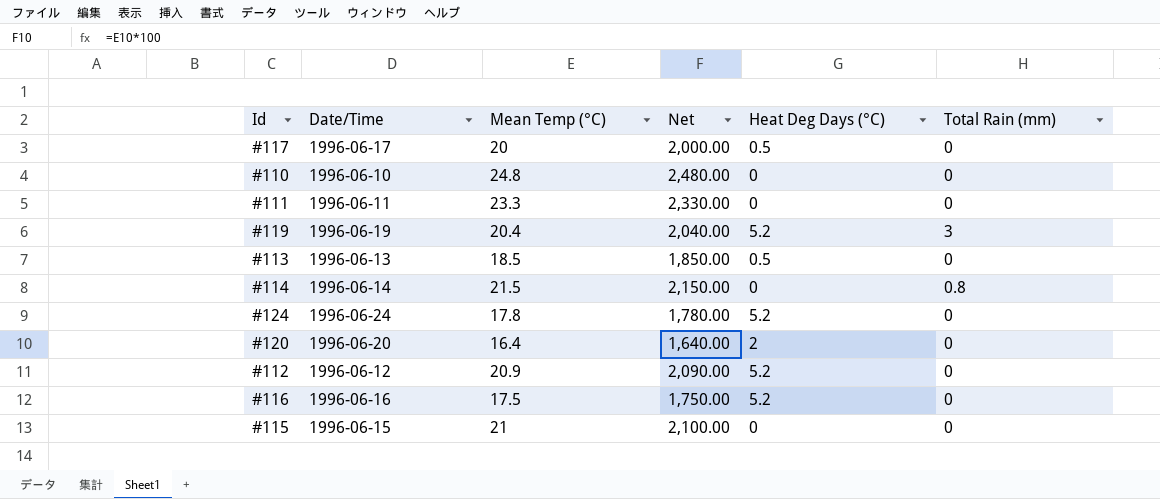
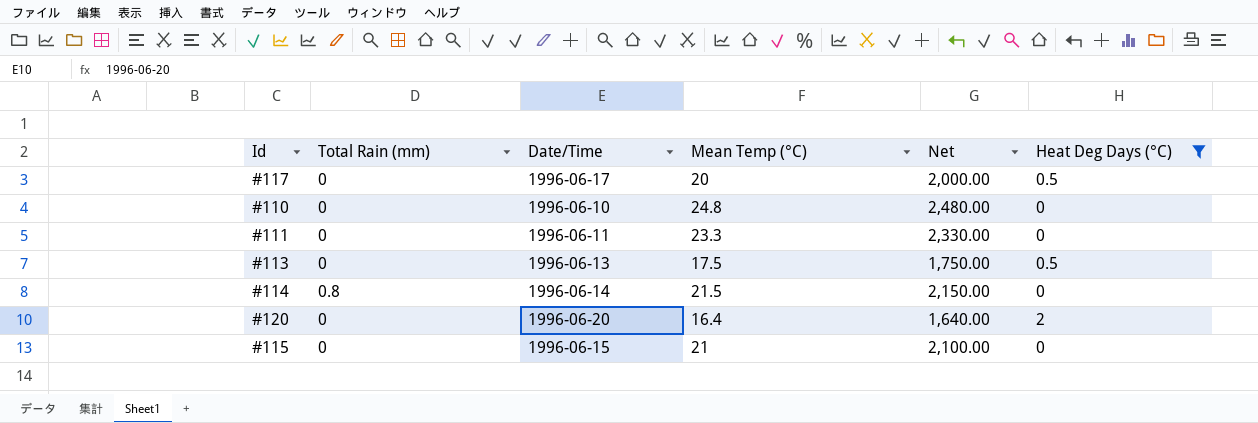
filter: none -> Heat Deg Days (°C) != 5.2
column Total Rain (mm) | position: 6 -> 2
#113 | Mean Temp (°C): 18.5 -> 17.5
#113 | Net: 1,850.00 -> 1,750.00

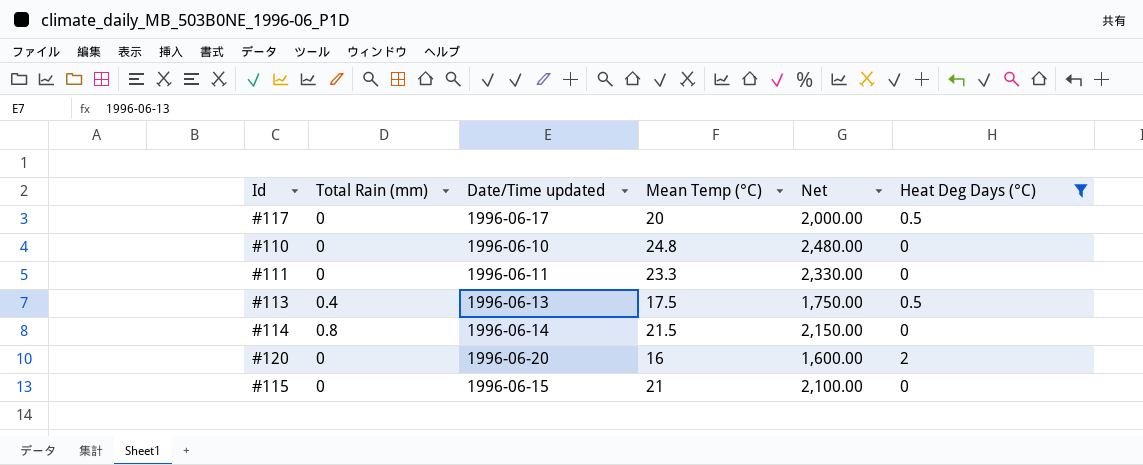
column name: Date/Time -> Date/Time updated
#113 | Total Rain (mm): 0 -> 0.4
#120 | Mean Temp (°C): 16.4 -> 16
#120 | Net: 1,640.00 -> 1,600.00

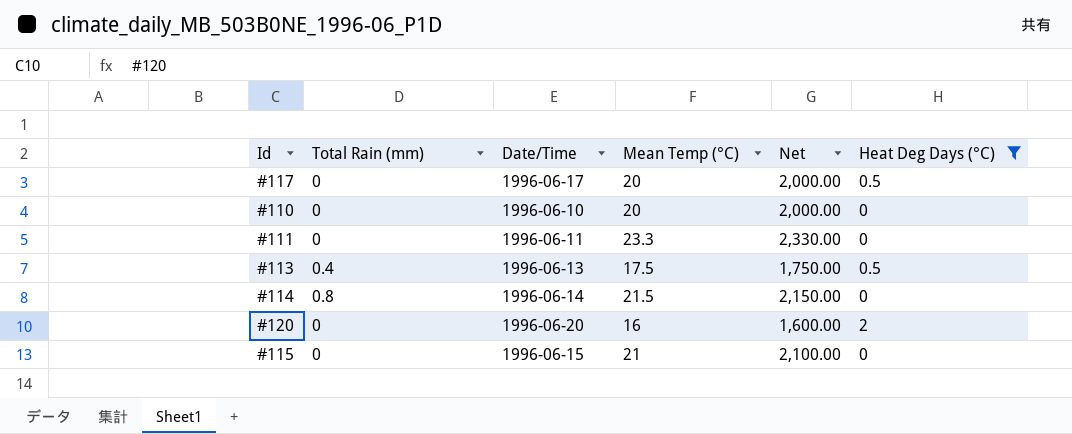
column name: Date/Time updated -> Date/Time
#110 | Mean Temp (°C): 24.8 -> 20
#110 | Net: 2,480.00 -> 2,000.00

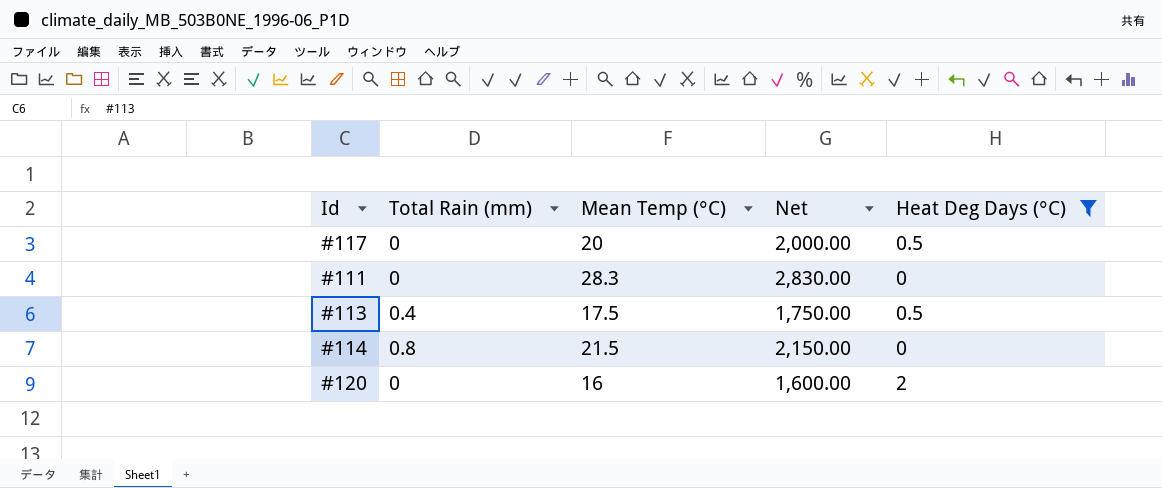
column Date/Time | position: 3 -> none
row #110: 0 | 1996-06-10 | 20 | 2,000.00 | 0 -> none
row #115: 0 | 1996-06-15 | 21 | 2,100.00 | 0 -> none
#111 | Mean Temp (°C): 23.3 -> 28.3
#111 | Net: 2,330.00 -> 2,830.00

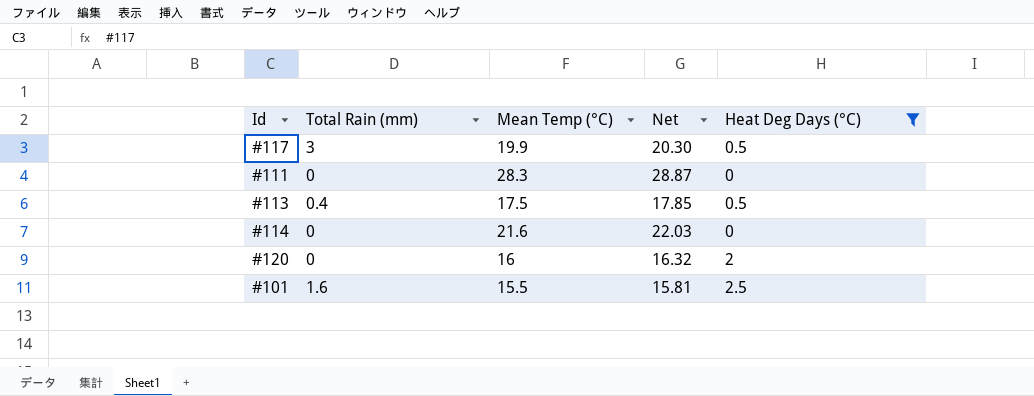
column Net | formula: [Mean Temp (°C)] * 100 -> [Mean Temp (°C)] * 1.02
#117 | Total Rain (mm): 0 -> 3
#117 | Mean Temp (°C): 20 -> 19.9
#114 | Total Rain (mm): 0.8 -> 0
#114 | Mean Temp (°C): 21.5 -> 21.6
row #101: none -> 1.6 | 15.5 | 15.81 | 2.5

